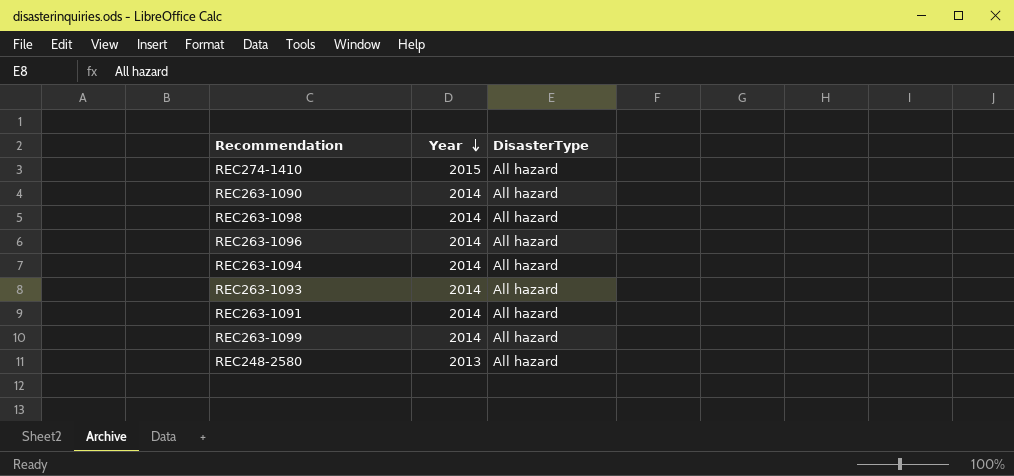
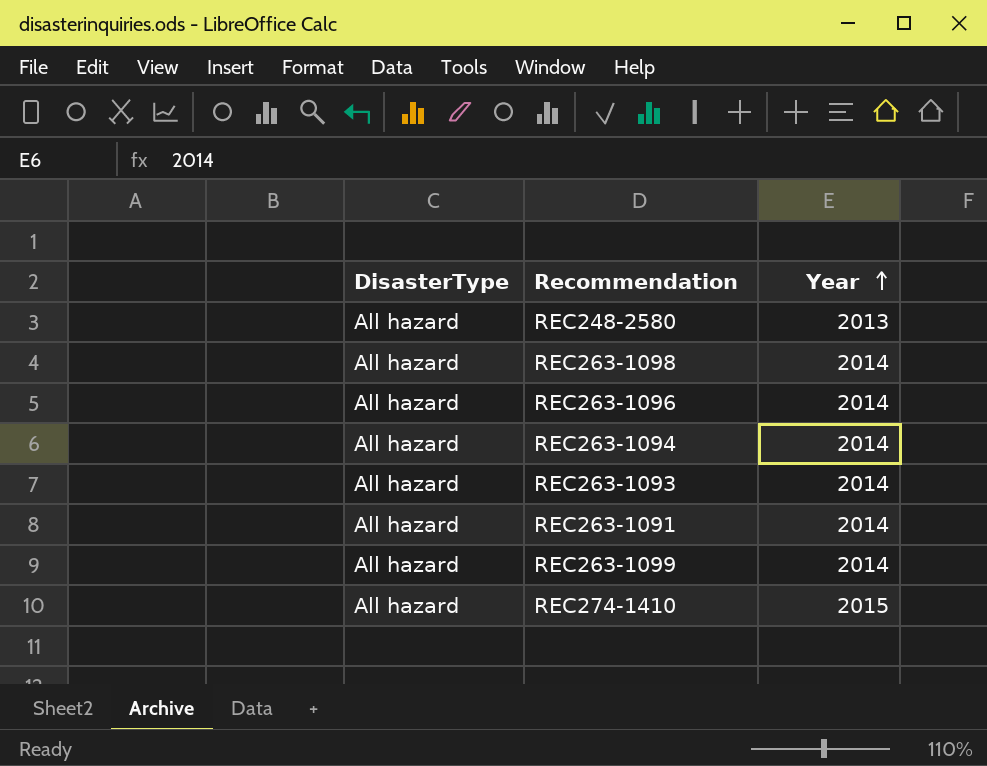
row order: Year descending -> Year ascending
column DisasterType | position: 3 -> 1
row REC263-1090: 2014 | All hazard -> none

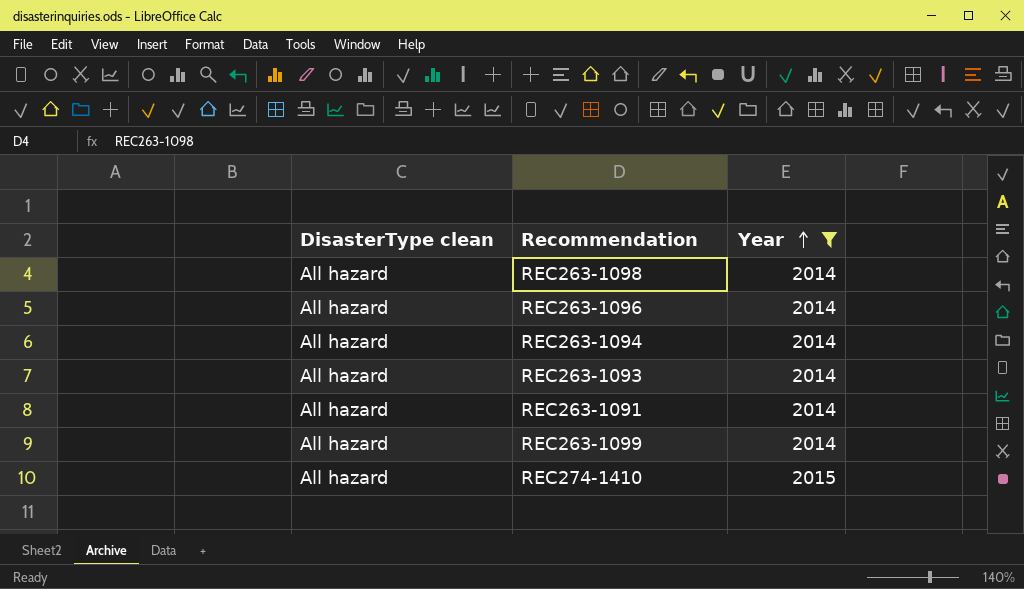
filter: none -> Year != 2013
column name: DisasterType -> DisasterType clean

